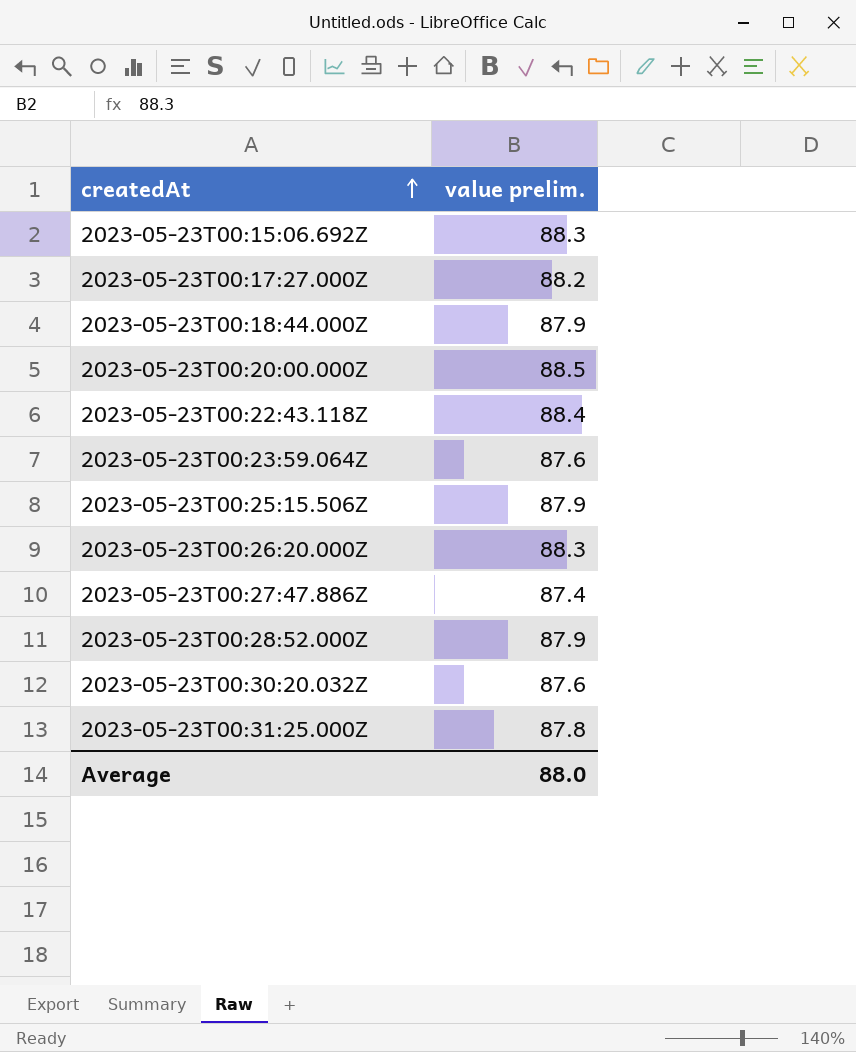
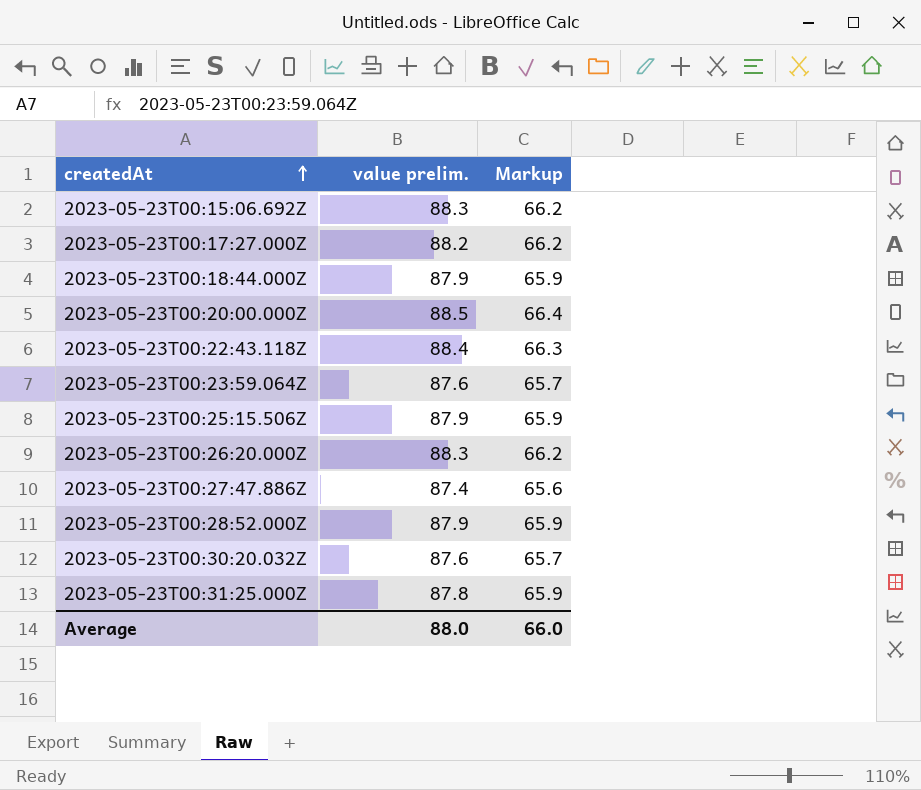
column Markup | formula: none -> [value prelim.] * 0.75

